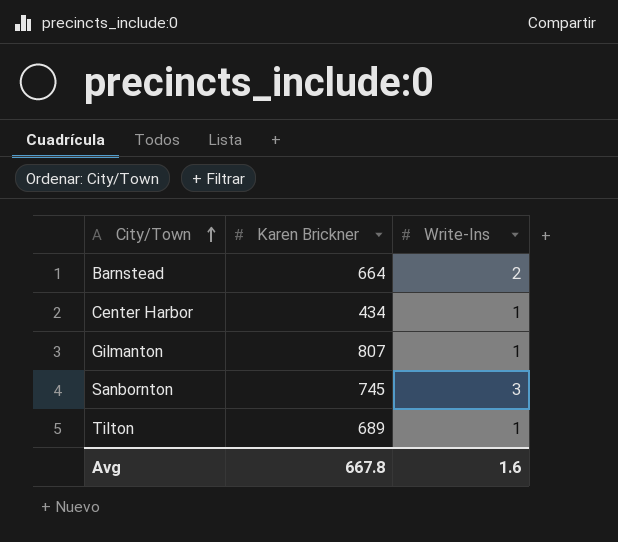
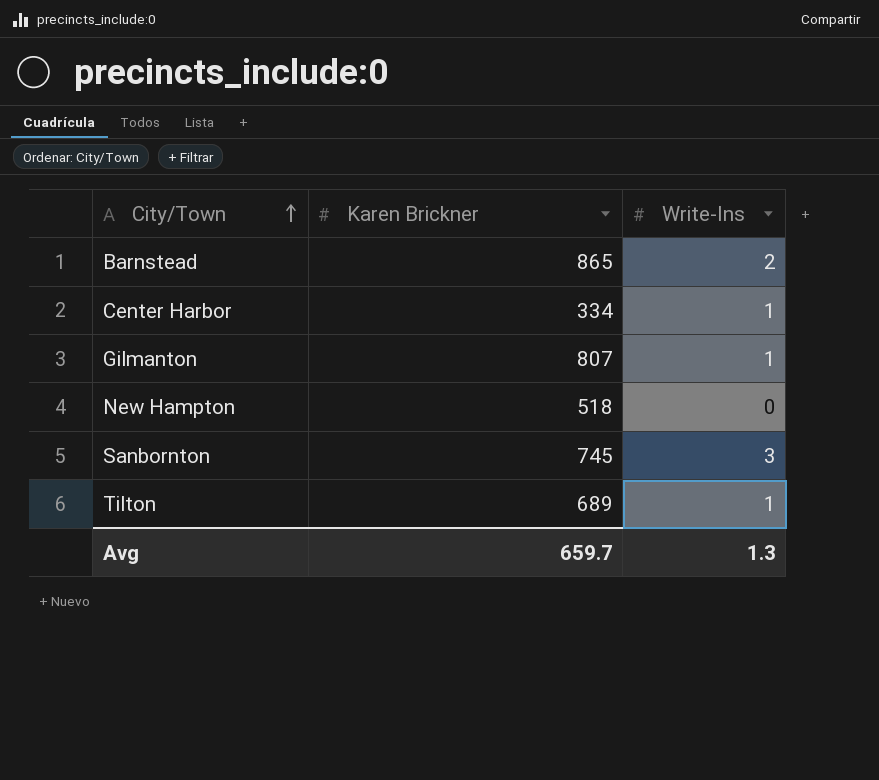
Barnstead | Karen Brickner: 664 -> 865
Center Harbor | Karen Brickner: 434 -> 334
row New Hampton: none -> 518 | 0
Avg | Karen Brickner: 667.8 -> 659.7
Avg | Write-Ins: 1.6 -> 1.3

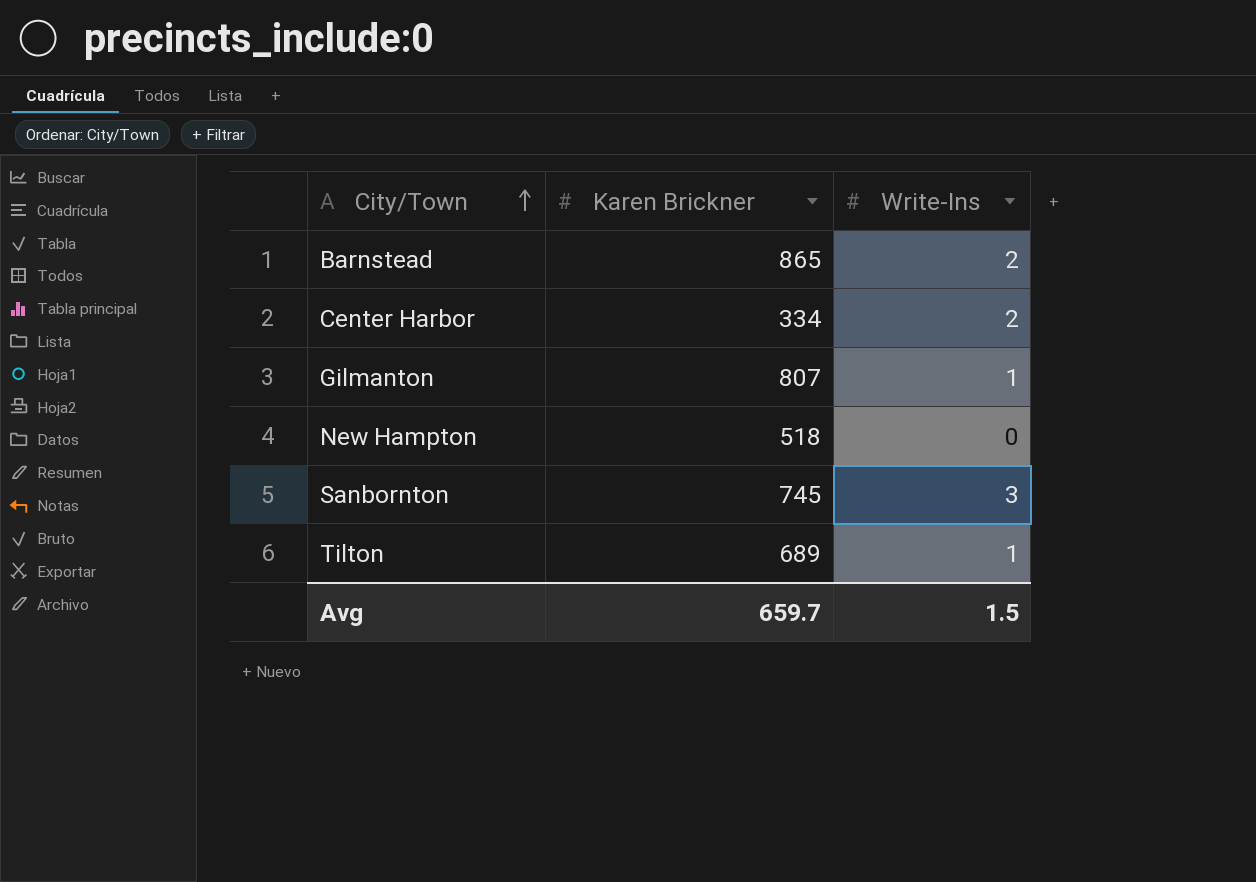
Center Harbor | Write-Ins: 1 -> 2
Avg | Write-Ins: 1.3 -> 1.5

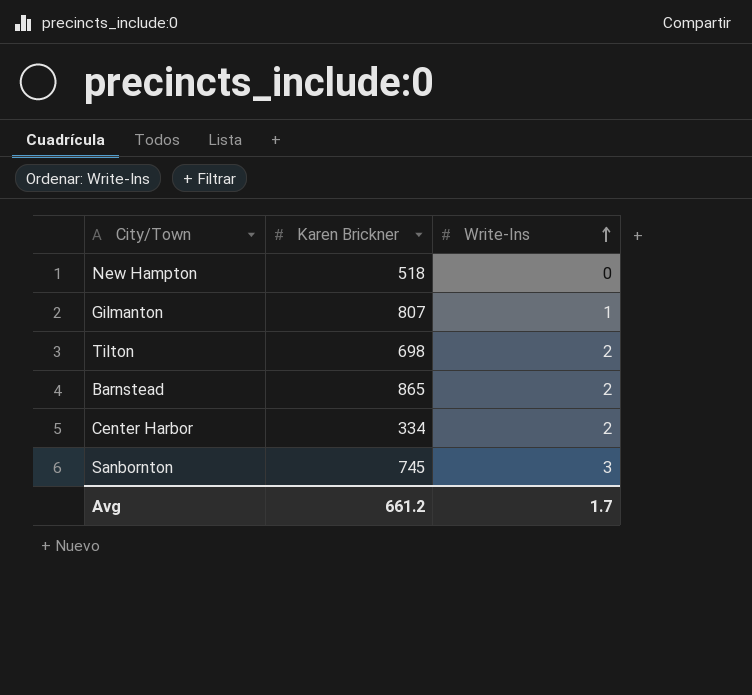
row order: City/Town ascending -> Write-Ins ascending
Tilton | Karen Brickner: 689 -> 698
Tilton | Write-Ins: 1 -> 2
Avg | Karen Brickner: 659.7 -> 661.2
Avg | Write-Ins: 1.5 -> 1.7

